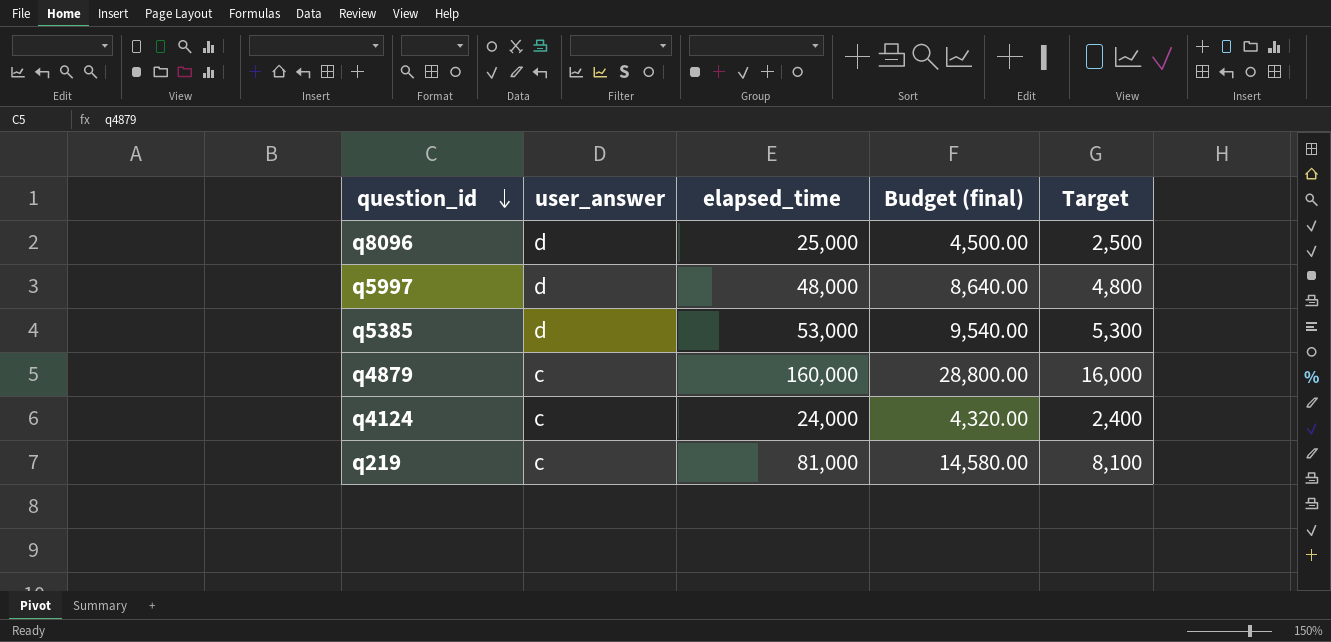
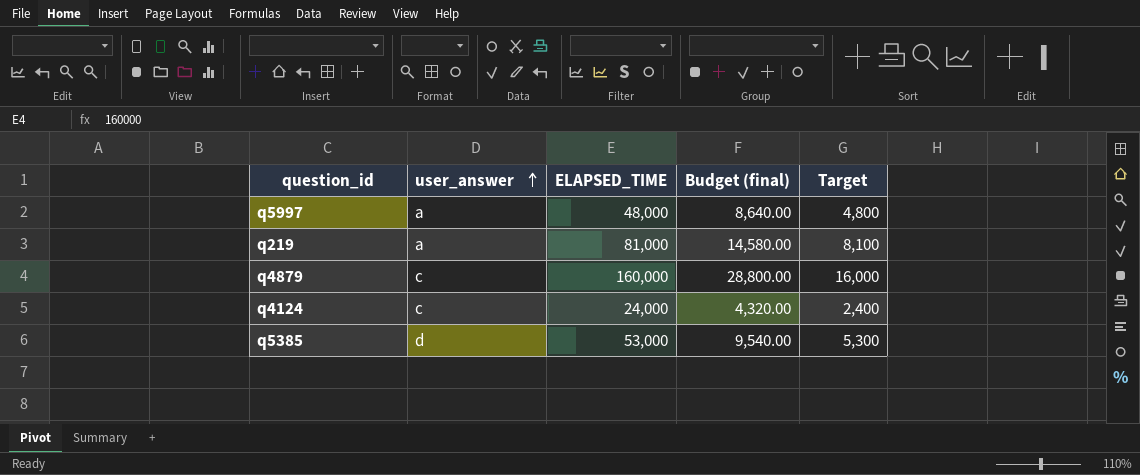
row order: question_id descending -> user_answer ascending
column name: elapsed_time -> ELAPSED_TIME
row q8096: d | 25,000 | 4,500.00 | 2,500 -> none
q5997 | user_answer: d -> a
q219 | user_answer: c -> a

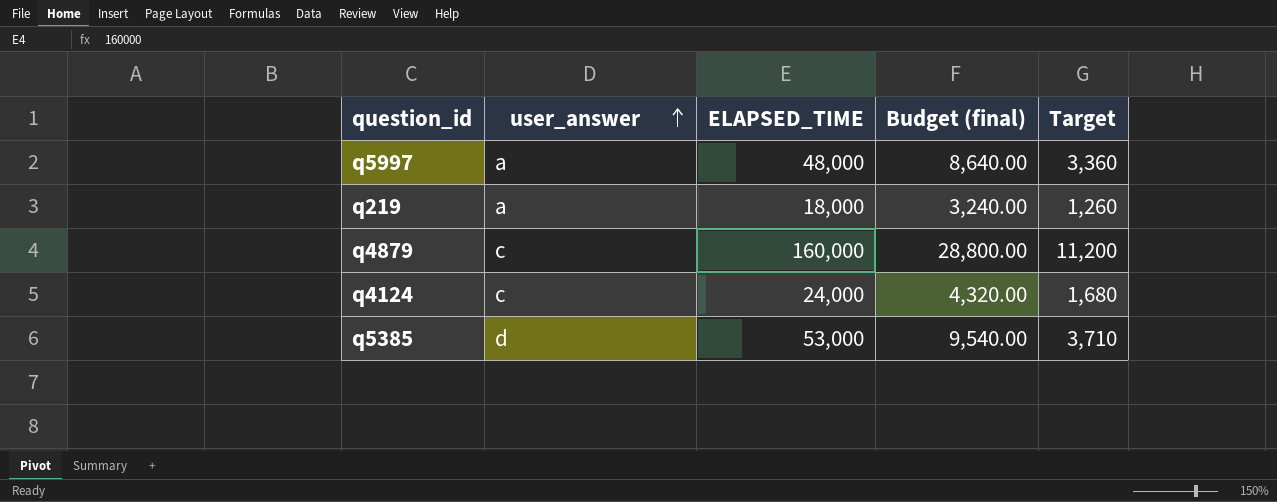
column Target | formula: [ELAPSED_TIME] * 0.1 -> [ELAPSED_TIME] * 0.07
q219 | ELAPSED_TIME: 81,000 -> 18,000
q219 | Budget (final): 14,580.00 -> 3,240.00

